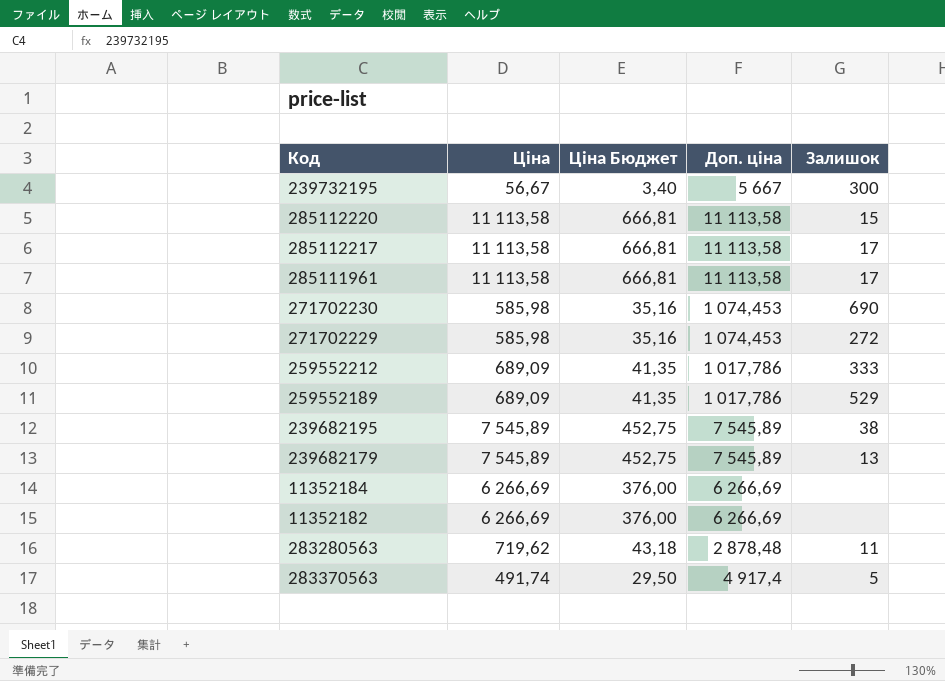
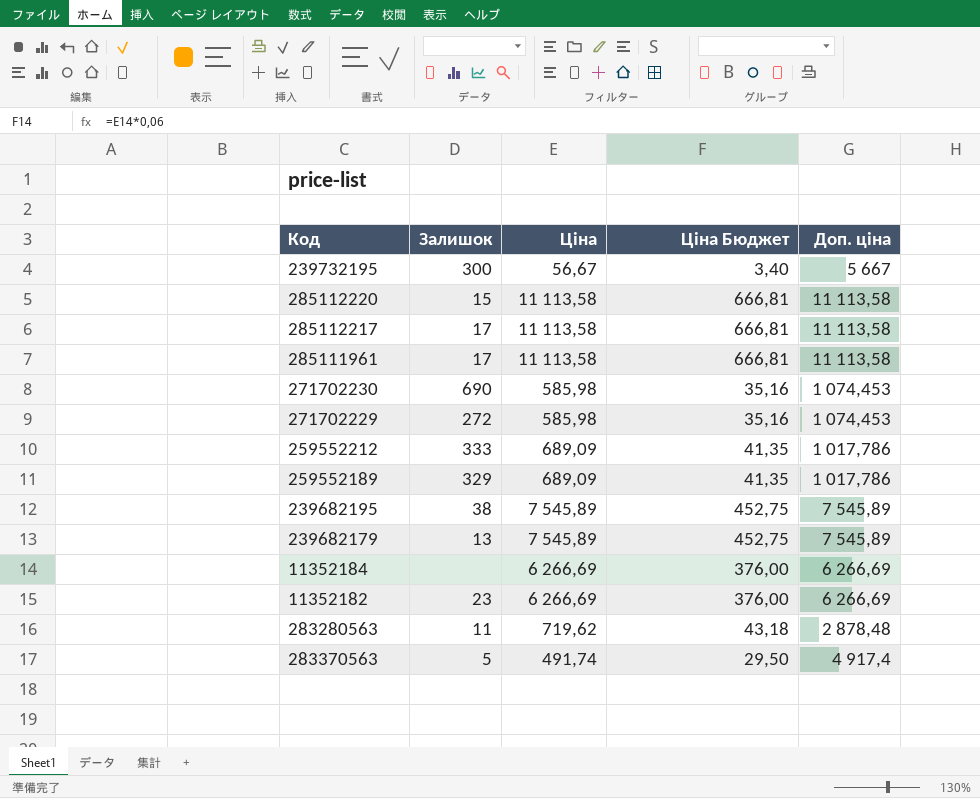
column Залишок | position: 5 -> 2
259552189 | Залишок: 529 -> 329
11352182 | Залишок: none -> 23

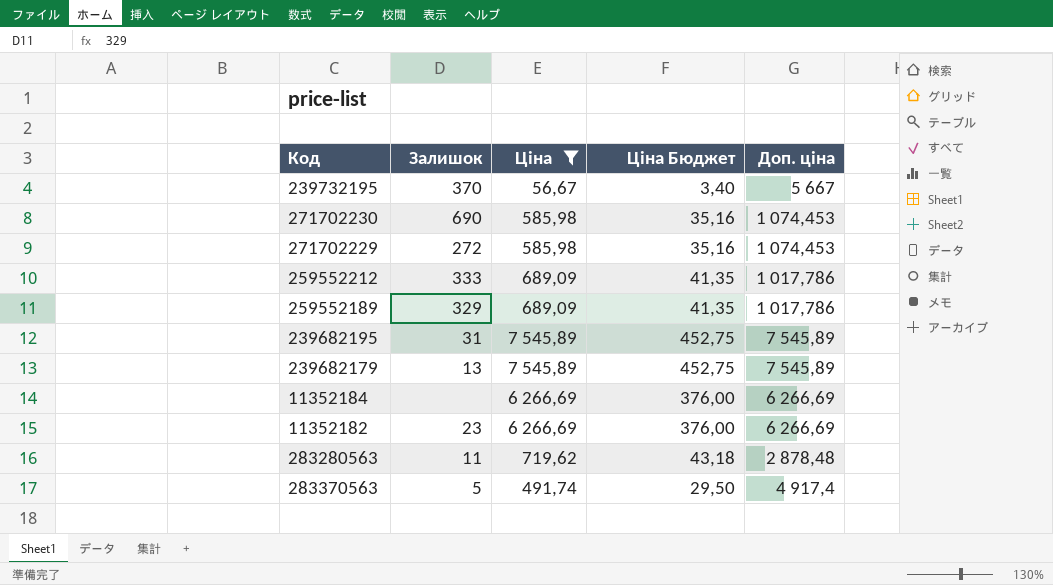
filter: none -> Ціна != 11 113,58
239732195 | Залишок: 300 -> 370
239682195 | Залишок: 38 -> 31

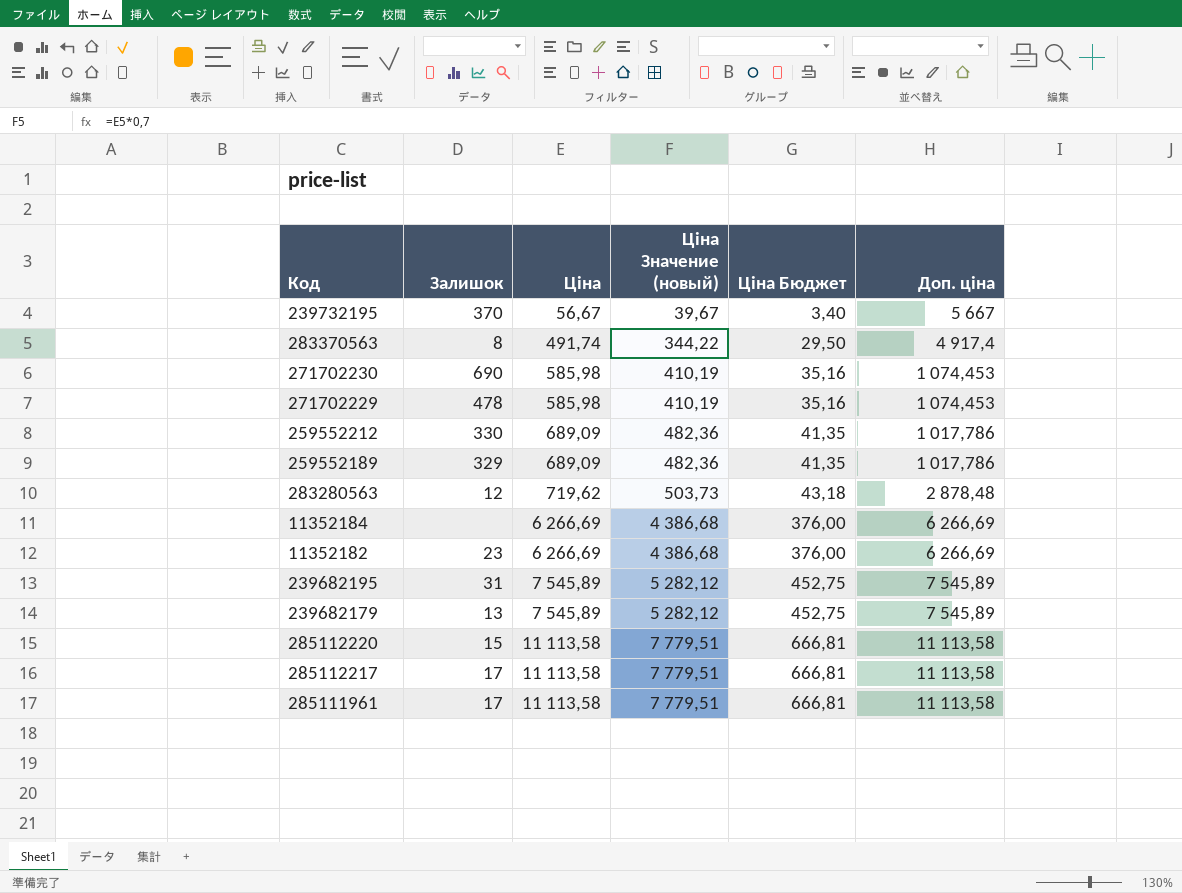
filter: Ціна != 11 113,58 -> none
row order: none -> Ціна ascending
column Ціна Значение (новый) | formula: none -> [Ціна] * 0,7
283370563 | Залишок: 5 -> 8
271702229 | Залишок: 272 -> 478
259552212 | Залишок: 333 -> 330
283280563 | Залишок: 11 -> 12

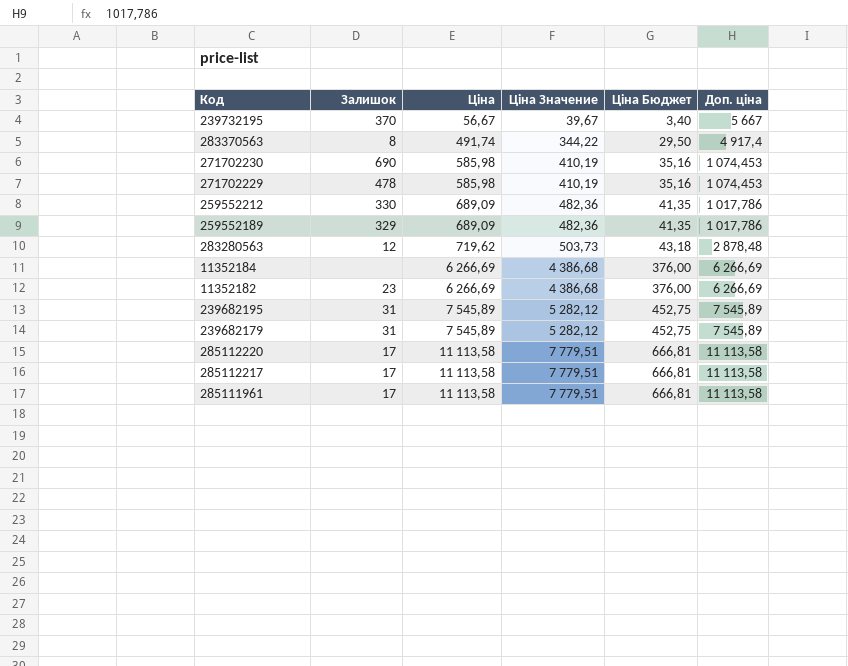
column name: Ціна Значение (новый) -> Ціна Значение
239682179 | Залишок: 13 -> 31
285112220 | Залишок: 15 -> 17

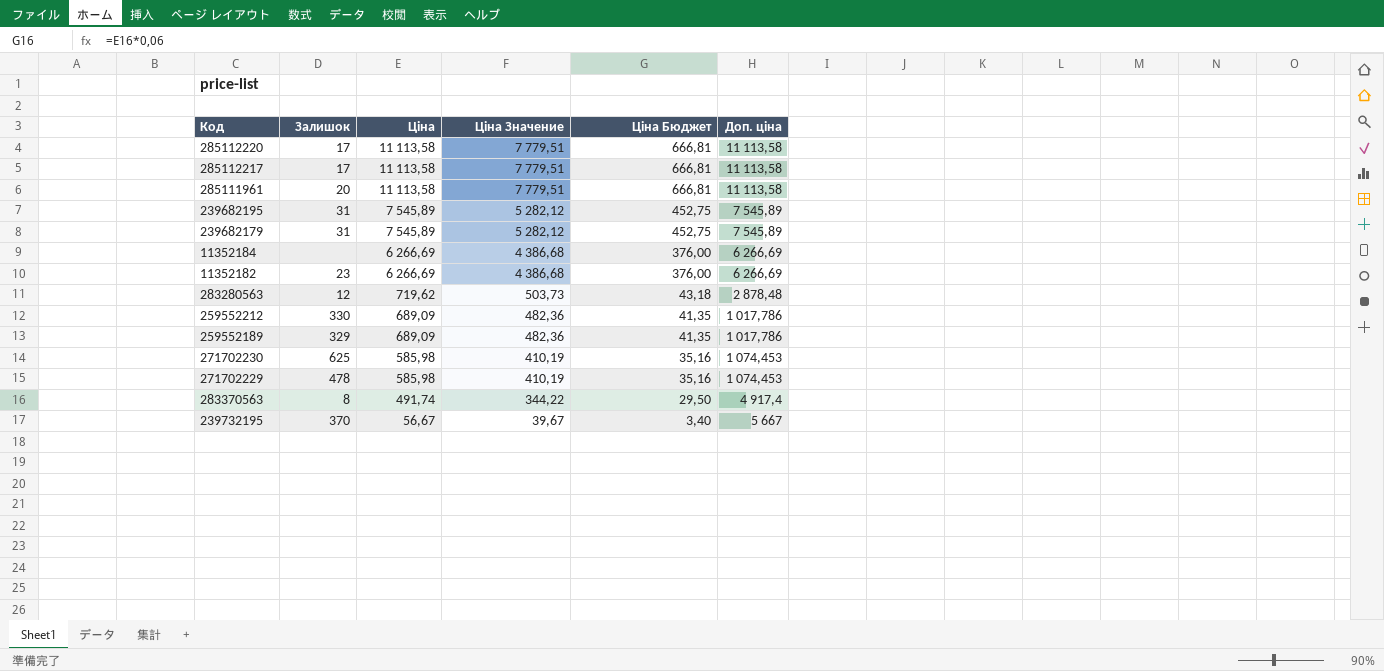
row order: Ціна ascending -> Ціна descending
285111961 | Залишок: 17 -> 20
271702230 | Залишок: 690 -> 625

